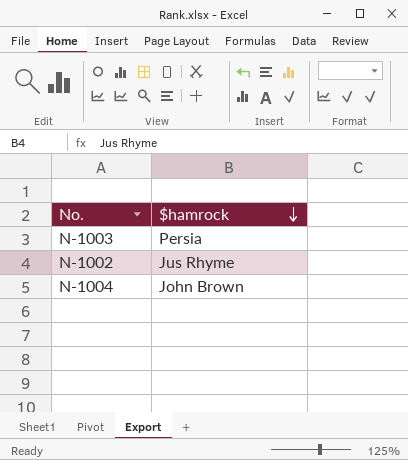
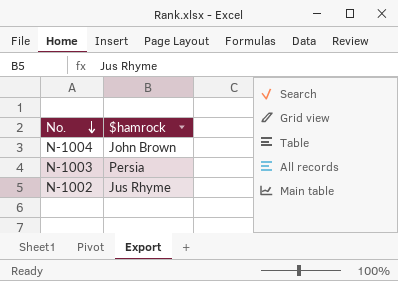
row order: $hamrock descending -> No. descending

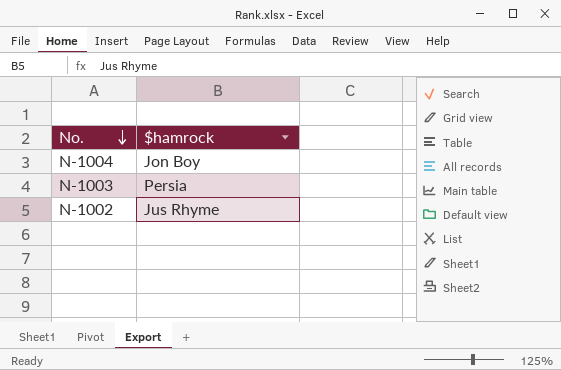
N-1004 | $hamrock: John Brown -> Jon Boy

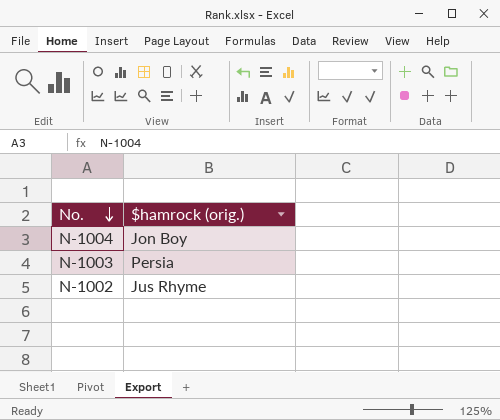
column name: $hamrock -> $hamrock (orig.)

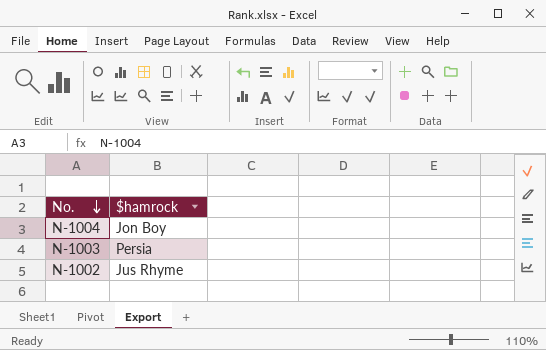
column name: $hamrock (orig.) -> $hamrock

